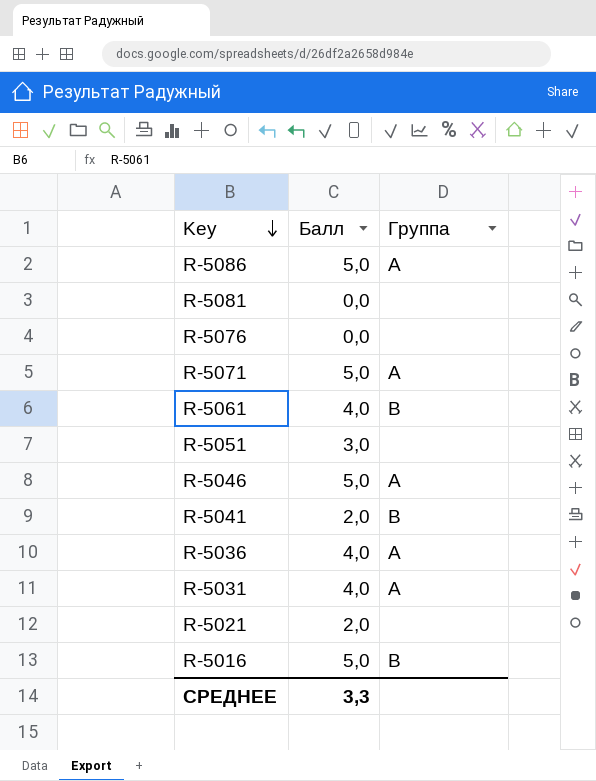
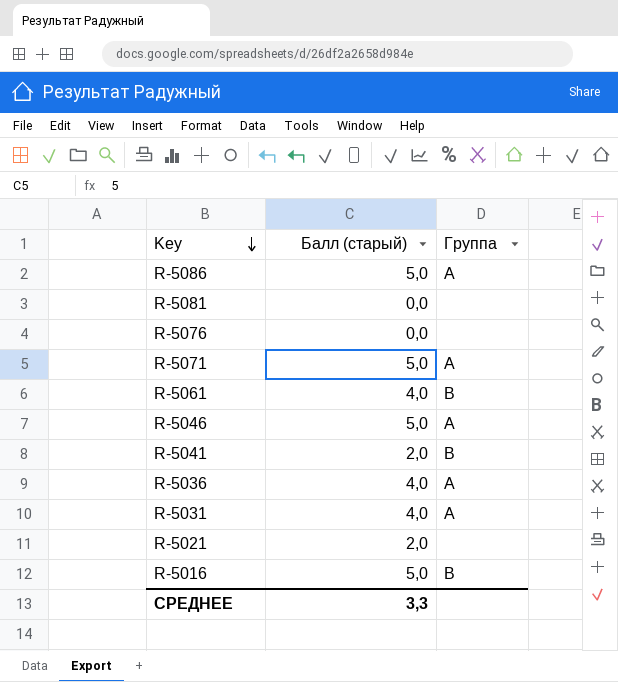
column name: Балл -> Балл (старый)
row R-5051: 3,0 | none -> none
R-5061 | Группа: B -> В
R-5036 | Группа: А -> A

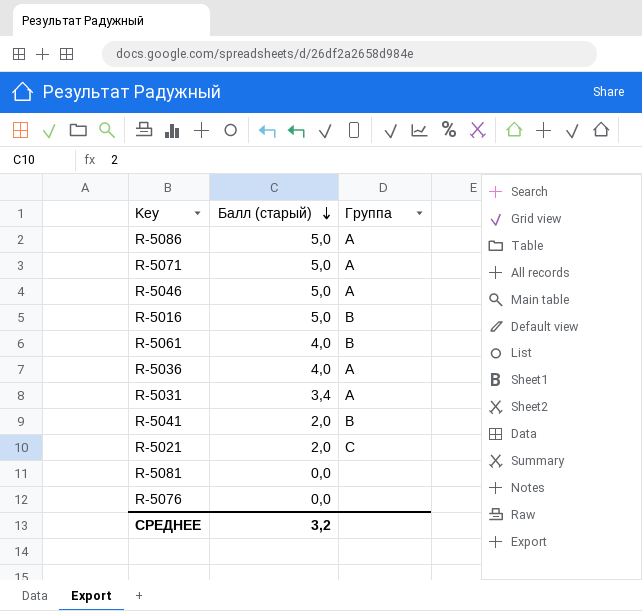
row order: Key descending -> Балл (старый) descending
R-5031 | Балл (старый): 4,0 -> 3,4
R-5021 | Группа: none -> C
СРЕДНЕЕ | Балл (старый): 3,3 -> 3,2

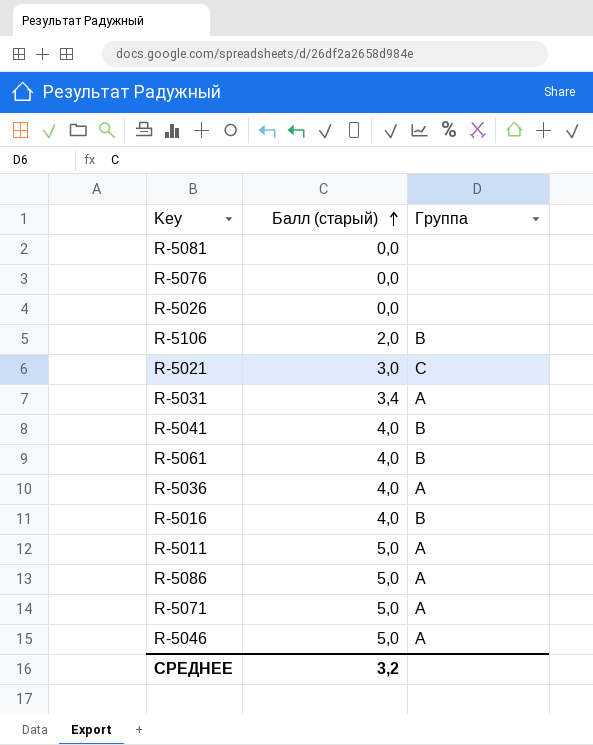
row order: Балл (старый) descending -> Балл (старый) ascending
row R-5026: none -> 0,0 | none
row R-5106: none -> 2,0 | B
R-5021 | Балл (старый): 2,0 -> 3,0
R-5041 | Балл (старый): 2,0 -> 4,0
R-5016 | Балл (старый): 5,0 -> 4,0
row R-5011: none -> 5,0 | A

